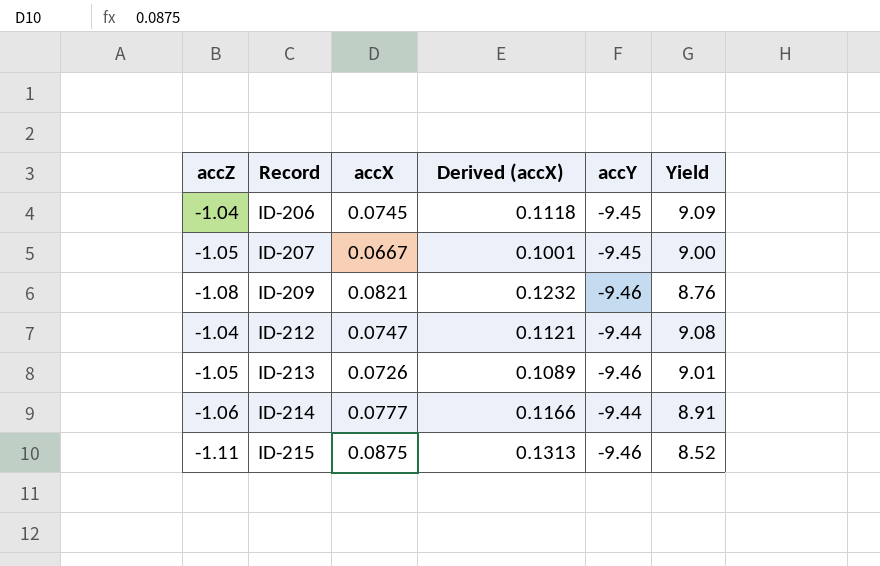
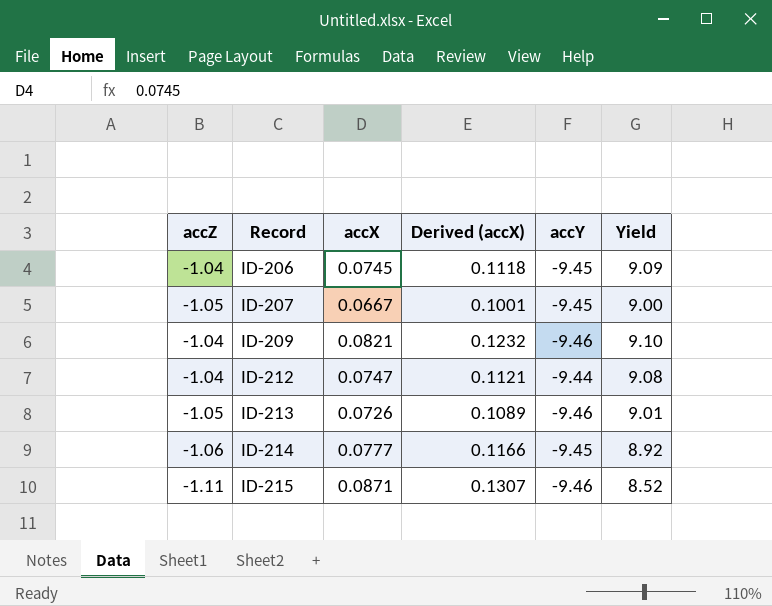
ID-209 | accZ: -1.08 -> -1.04
ID-209 | Yield: 8.76 -> 9.10
ID-214 | accY: -9.44 -> -9.45
ID-214 | Yield: 8.91 -> 8.92
ID-215 | accX: 0.0875 -> 0.0871
ID-215 | Derived (accX): 0.1313 -> 0.1307

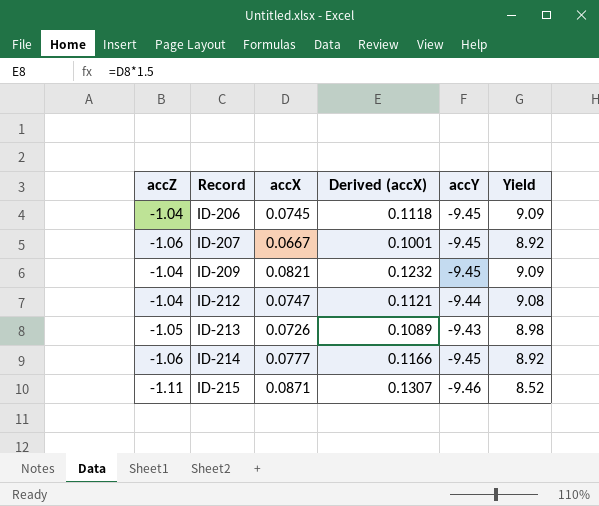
ID-207 | accZ: -1.05 -> -1.06
ID-207 | Yield: 9.00 -> 8.92
ID-209 | accY: -9.46 -> -9.45
ID-209 | Yield: 9.10 -> 9.09
ID-213 | accY: -9.46 -> -9.43
ID-213 | Yield: 9.01 -> 8.98

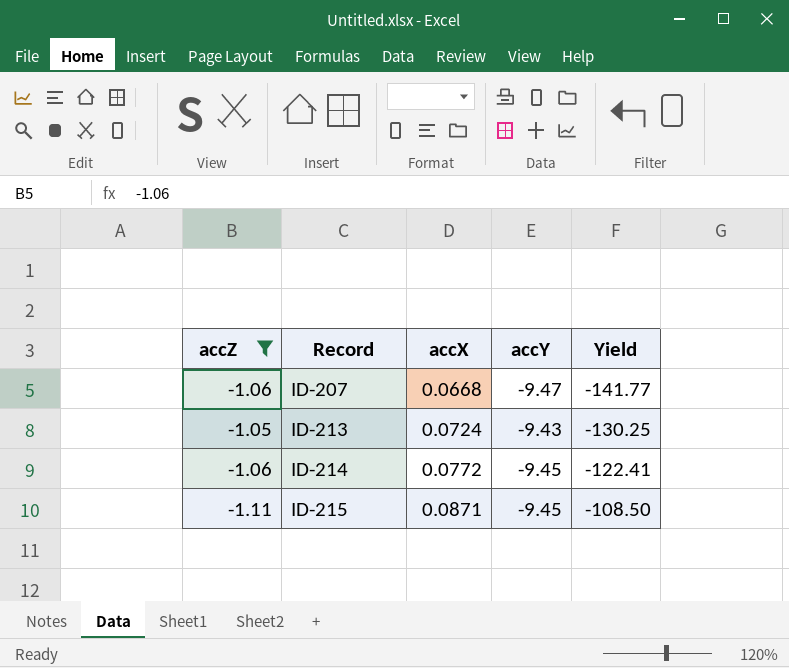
filter: none -> accZ != -1.04
column Derived (accX) | formula: [accX] * 1.5 -> none
column Yield | formula: [accY] / [accZ] -> [accY] / [accX]
ID-207 | accX: 0.0667 -> 0.0668
ID-207 | accY: -9.45 -> -9.47
ID-213 | accX: 0.0726 -> 0.0724
ID-214 | accX: 0.0777 -> 0.0772
ID-215 | accY: -9.46 -> -9.45

